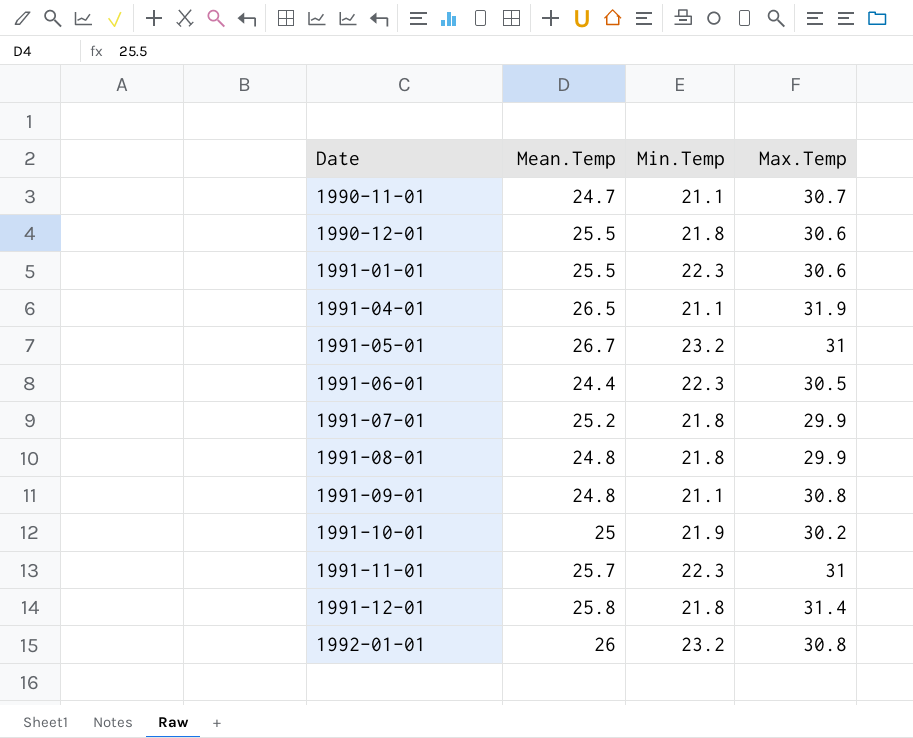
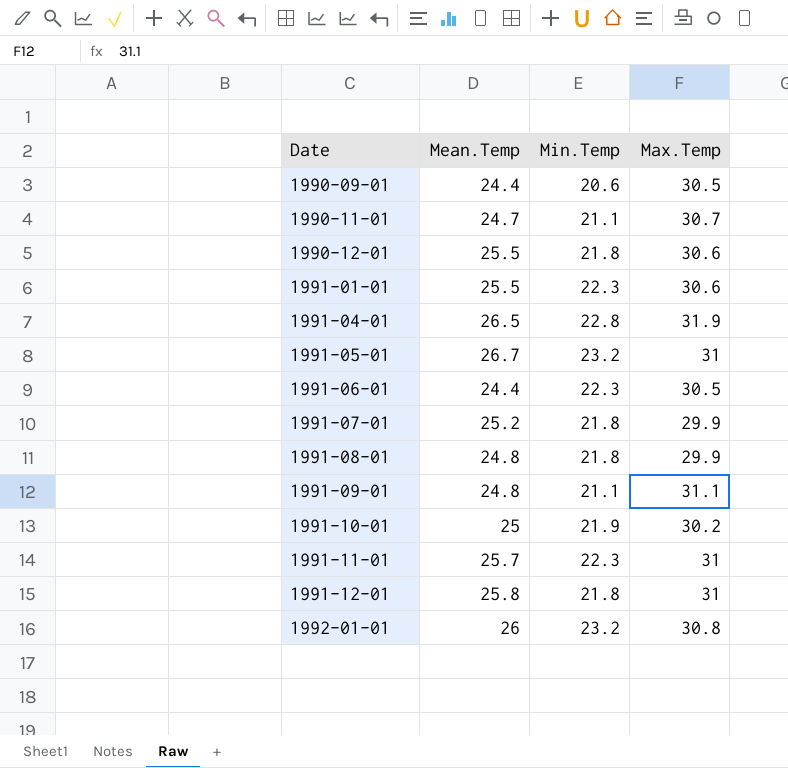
row 1990-09-01: none -> 24.4 | 20.6 | 30.5
1991-04-01 | Min.Temp: 21.1 -> 22.8
1991-09-01 | Max.Temp: 30.8 -> 31.1
1991-12-01 | Max.Temp: 31.4 -> 31

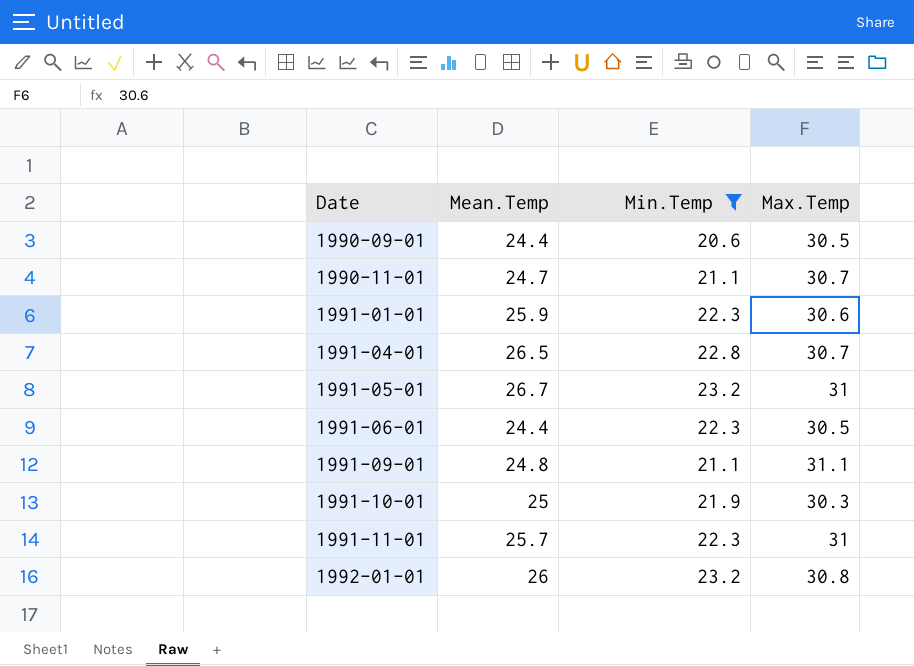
filter: none -> Min.Temp != 21.8
1991-01-01 | Mean.Temp: 25.5 -> 25.9
1991-04-01 | Max.Temp: 31.9 -> 30.7
1991-10-01 | Max.Temp: 30.2 -> 30.3

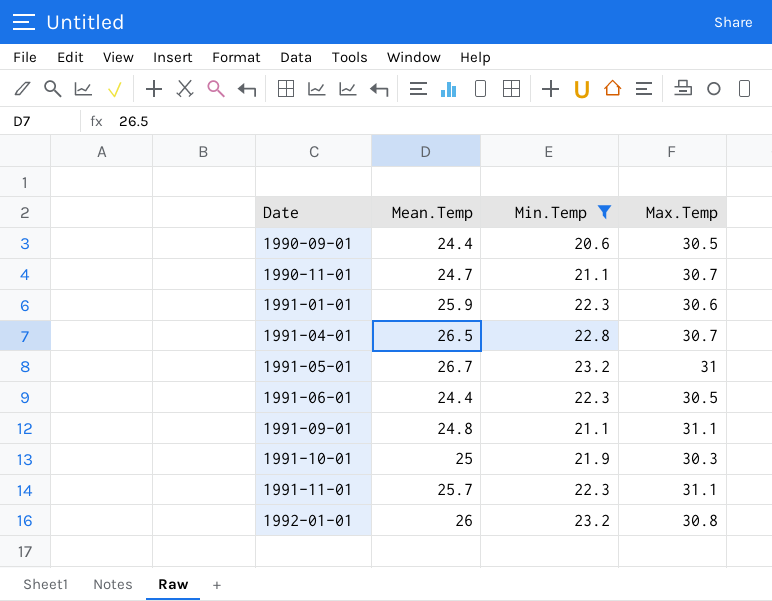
1991-11-01 | Max.Temp: 31 -> 31.1

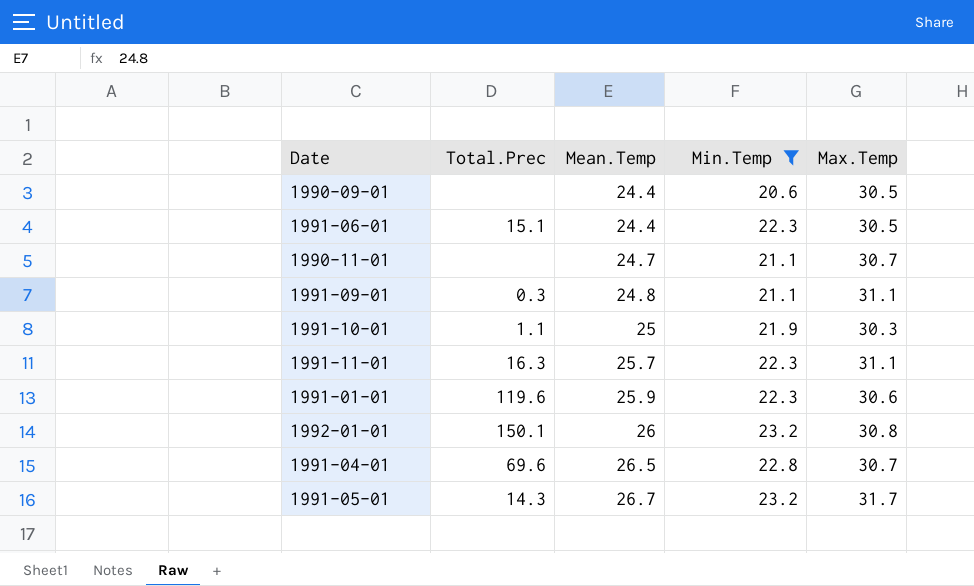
row order: Date ascending -> Mean.Temp ascending
column Total.Prec | position: none -> 2
1991-05-01 | Max.Temp: 31 -> 31.7

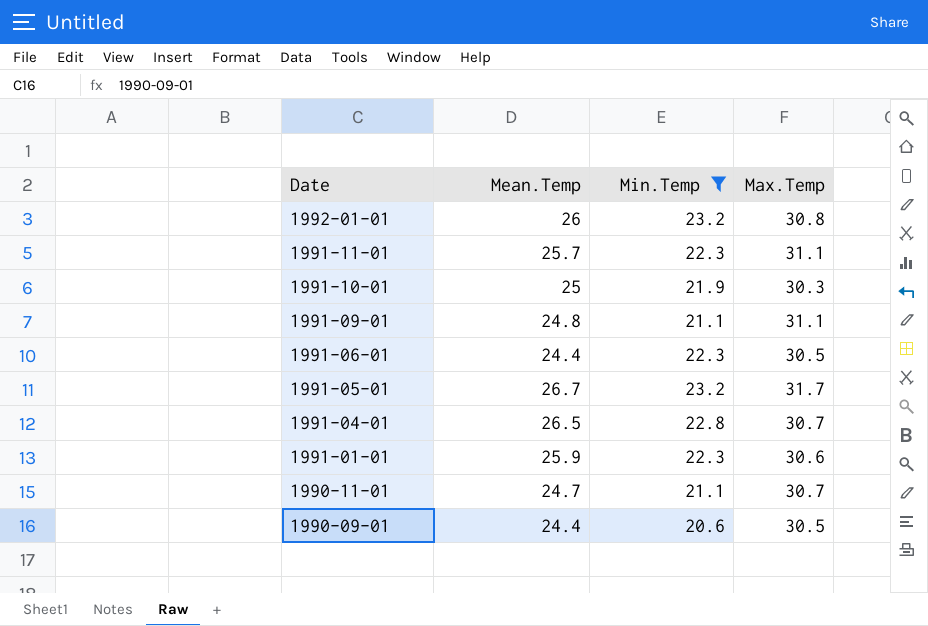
row order: Mean.Temp ascending -> Date descending
column Total.Prec | position: 2 -> none

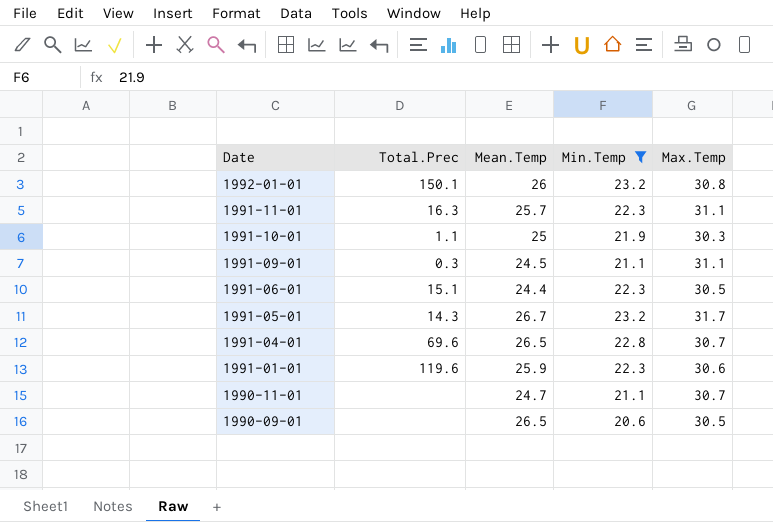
column Total.Prec | position: none -> 2
1991-09-01 | Mean.Temp: 24.8 -> 24.5
1990-09-01 | Mean.Temp: 24.4 -> 26.5

